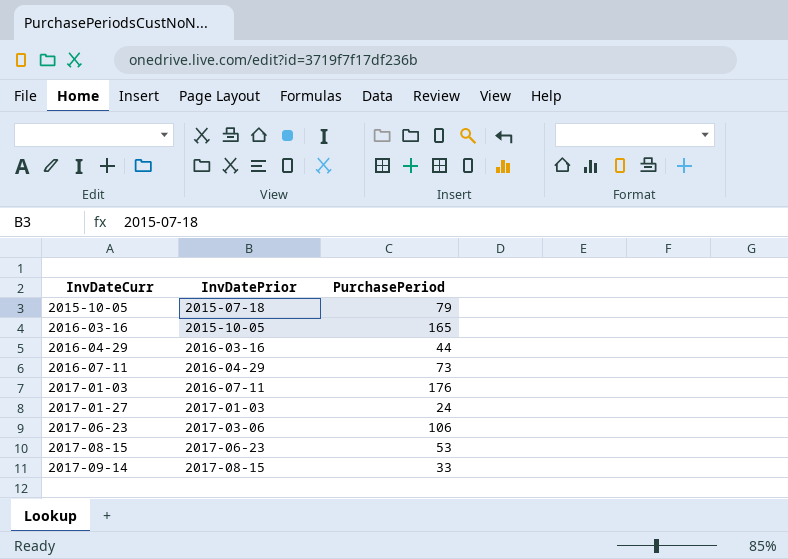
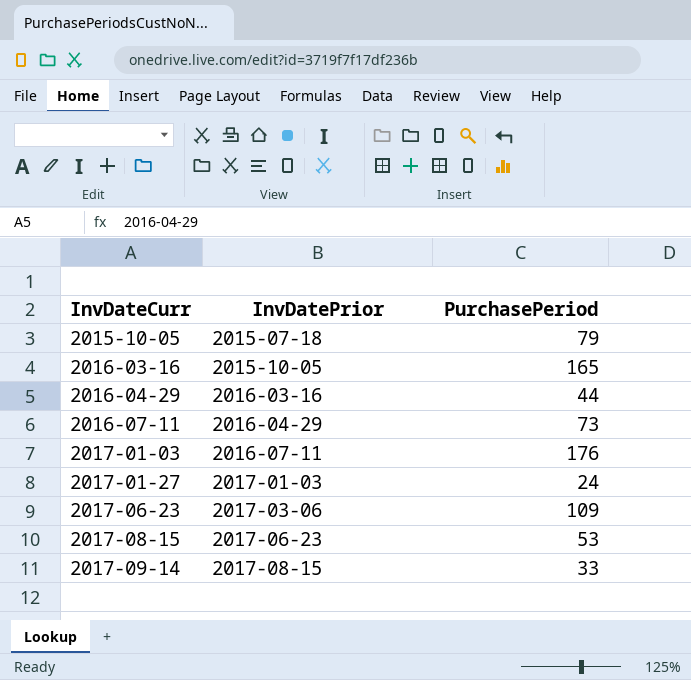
2017-06-23 | PurchasePeriod: 106 -> 109

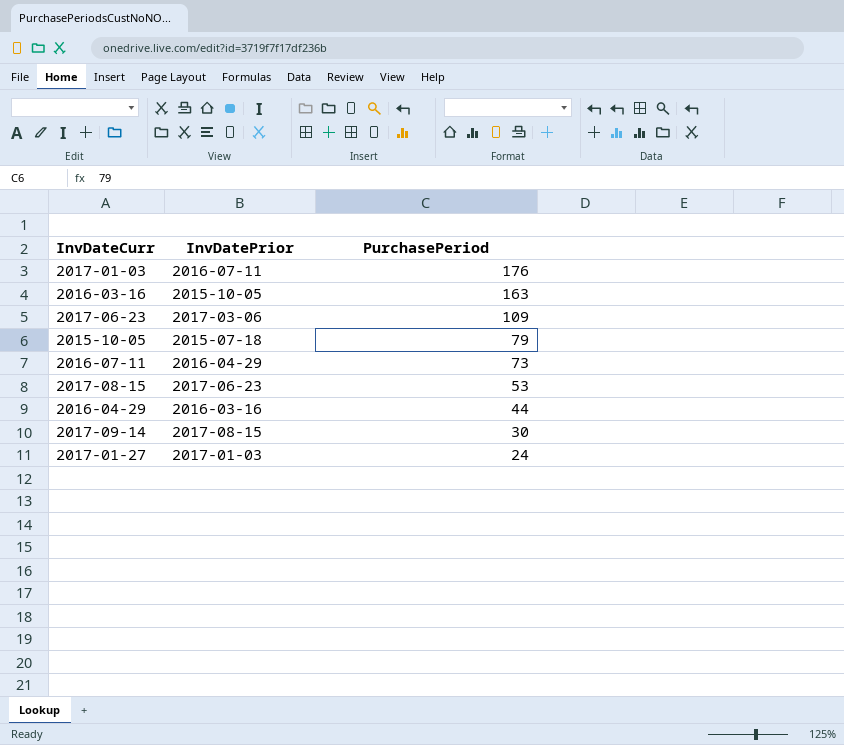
row order: InvDateCurr ascending -> PurchasePeriod descending
2016-03-16 | PurchasePeriod: 165 -> 163
2017-09-14 | PurchasePeriod: 33 -> 30

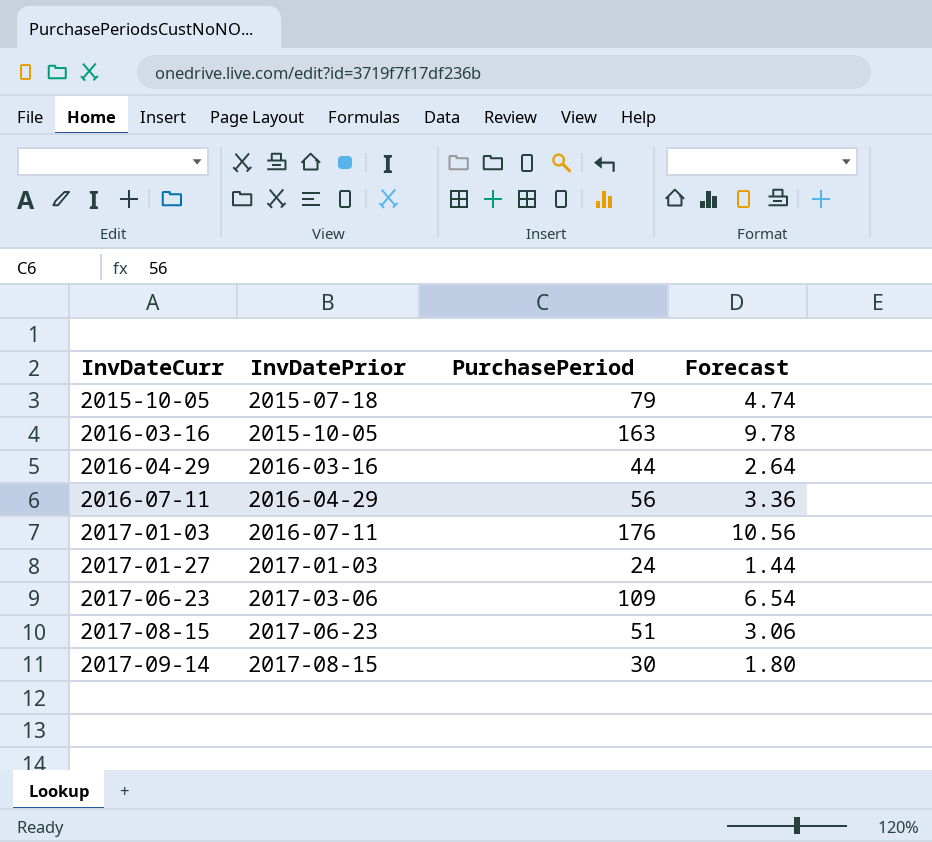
row order: PurchasePeriod descending -> InvDateCurr ascending
column Forecast | formula: none -> [PurchasePeriod] * 0.06
2016-07-11 | PurchasePeriod: 73 -> 56
2017-08-15 | PurchasePeriod: 53 -> 51

